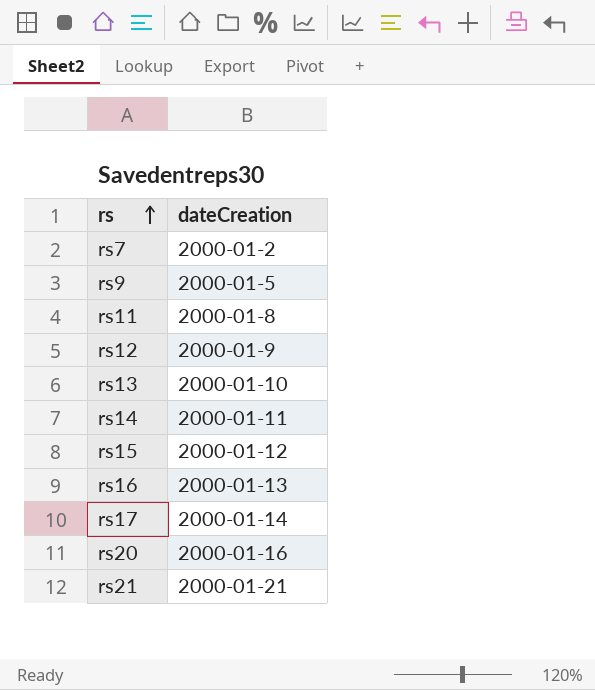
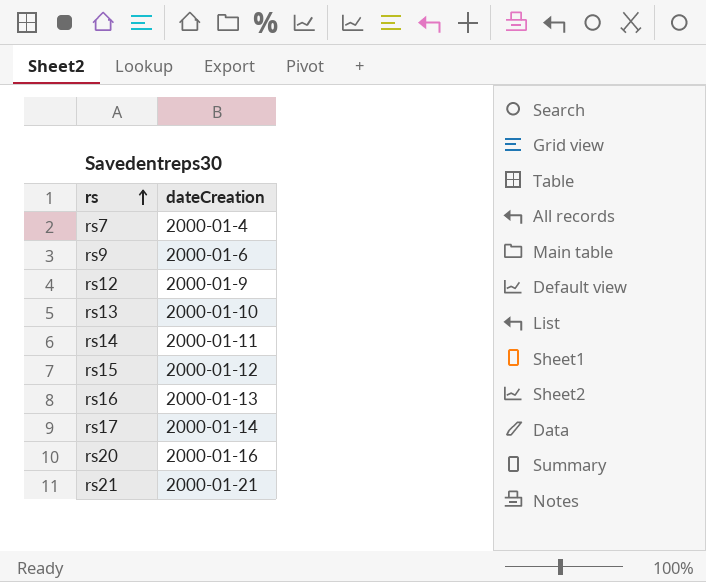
row rs11: 2000-01-8 -> none
rs7 | dateCreation: 2000-01-2 -> 2000-01-4
rs9 | dateCreation: 2000-01-5 -> 2000-01-6

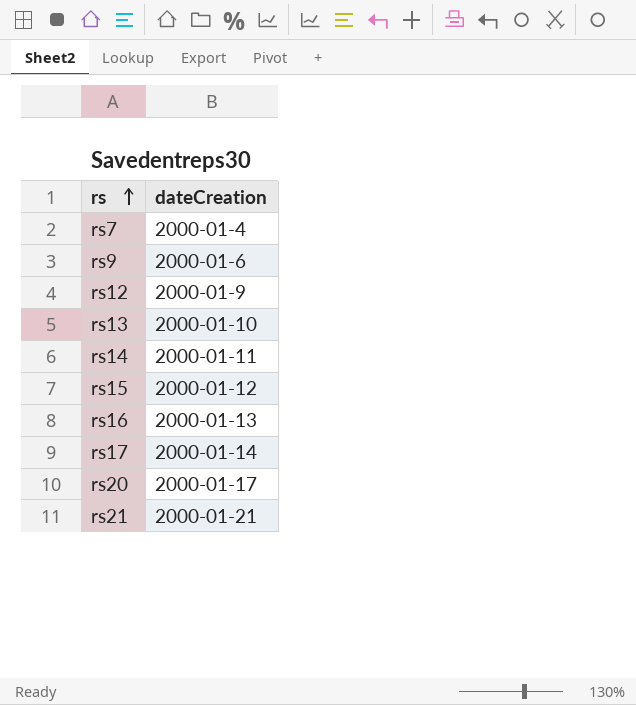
rs20 | dateCreation: 2000-01-16 -> 2000-01-17

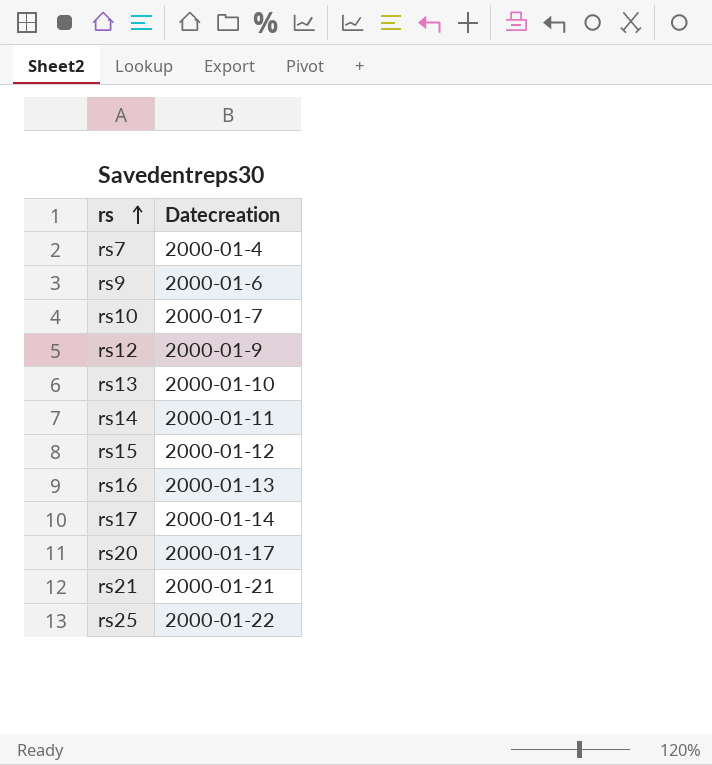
column name: dateCreation -> Datecreation
row rs10: none -> 2000-01-7
row rs25: none -> 2000-01-22

